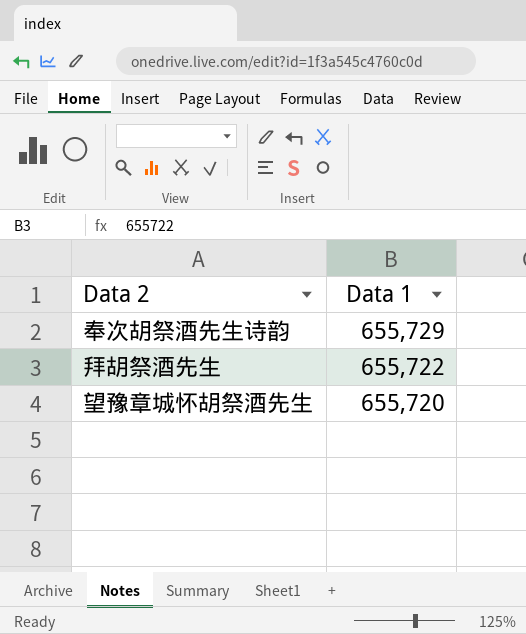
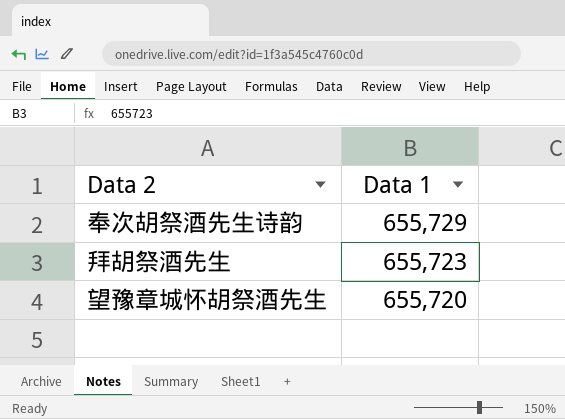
拜胡祭酒先生 | Data 1: 655,722 -> 655,723

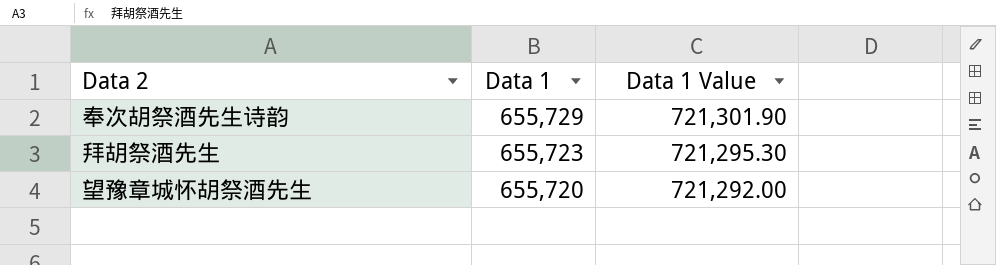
column Data 1 Value | formula: none -> [Data 1] * 1.1

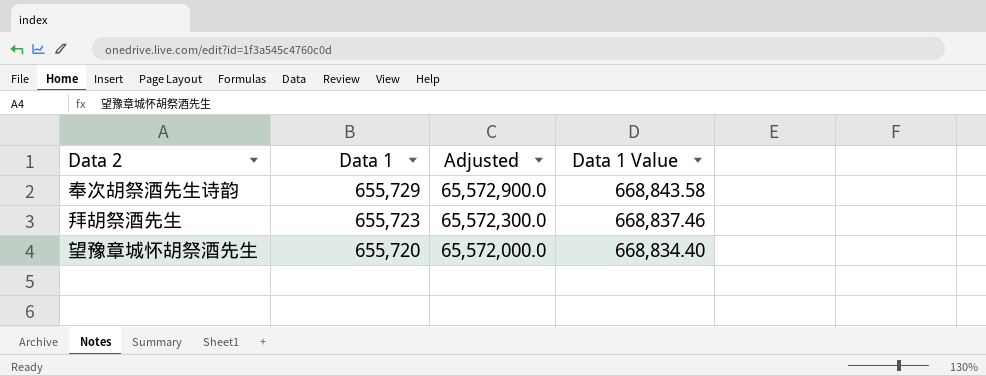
column Adjusted | formula: none -> [Data 1] * 100
column Data 1 Value | formula: [Data 1] * 1.1 -> [Data 1] * 1.02

